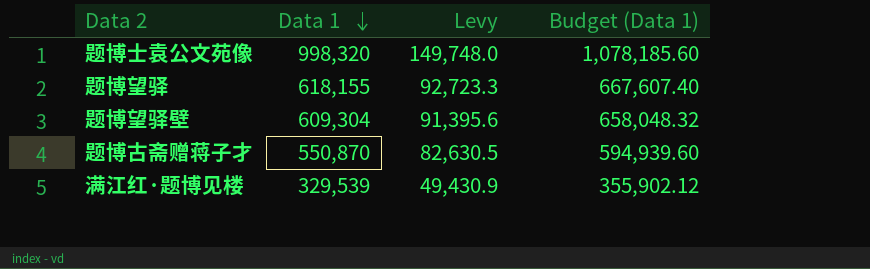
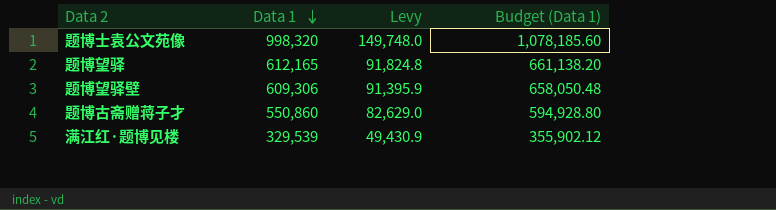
题博望驿 | Data 1: 618,155 -> 612,165
题博望驿 | Levy: 92,723.3 -> 91,824.8
题博望驿 | Budget (Data 1): 667,607.40 -> 661,138.20
题博望驿壁 | Data 1: 609,304 -> 609,306
题博望驿壁 | Levy: 91,395.6 -> 91,395.9
题博望驿壁 | Budget (Data 1): 658,048.32 -> 658,050.48
题博古斋赠蒋子才 | Data 1: 550,870 -> 550,860
题博古斋赠蒋子才 | Levy: 82,630.5 -> 82,629.0
题博古斋赠蒋子才 | Budget (Data 1): 594,939.60 -> 594,928.80

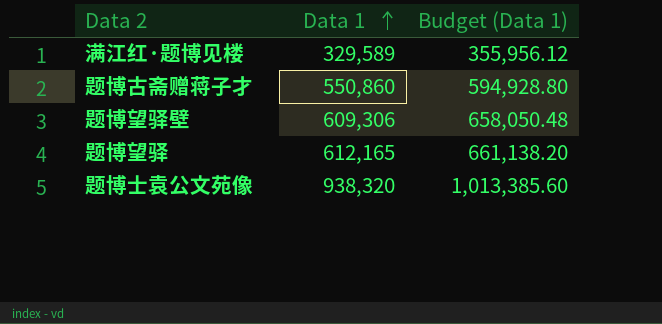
row order: Data 1 descending -> Data 1 ascending
column Levy | formula: [Data 1] * 0.15 -> none
满江红·题博见楼 | Data 1: 329,539 -> 329,589
满江红·题博见楼 | Budget (Data 1): 355,902.12 -> 355,956.12
题博士袁公文苑像 | Data 1: 998,320 -> 938,320
题博士袁公文苑像 | Budget (Data 1): 1,078,185.60 -> 1,013,385.60

